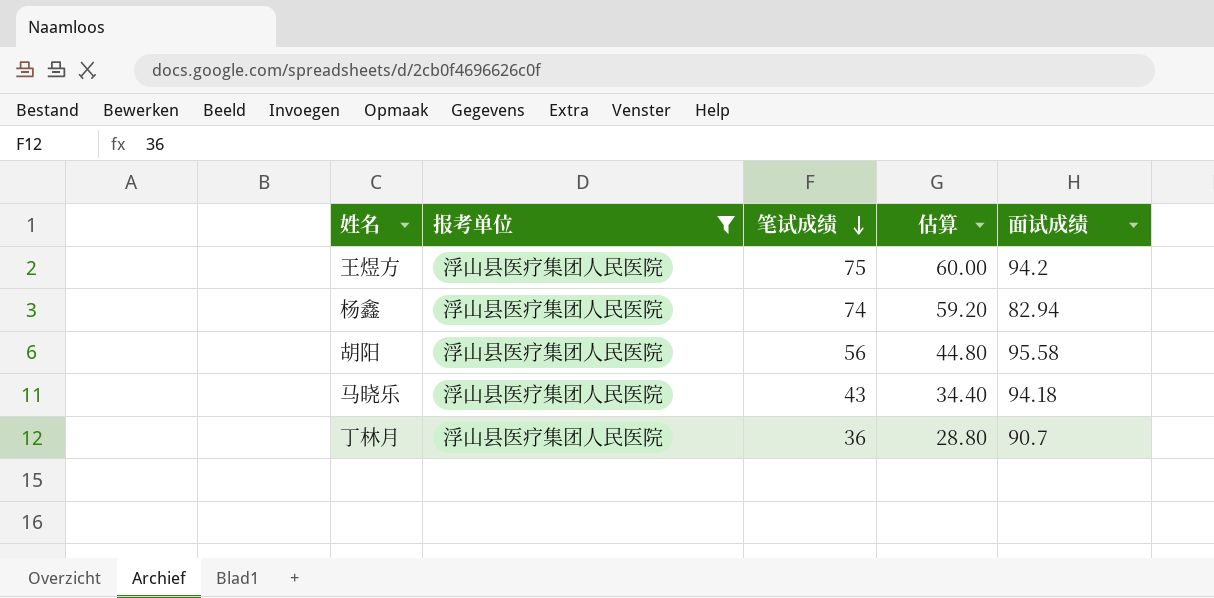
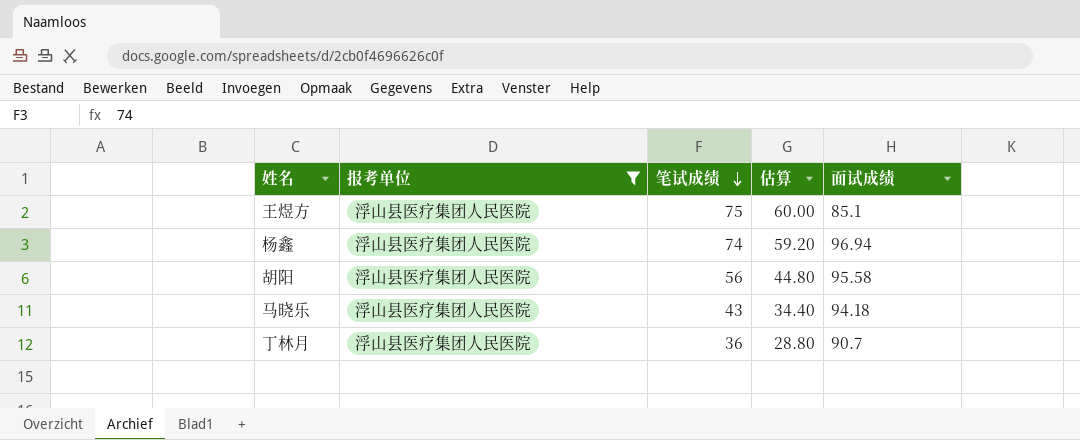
王煜方 | 面试成绩: 94.2 -> 85.1
杨鑫 | 面试成绩: 82.94 -> 96.94

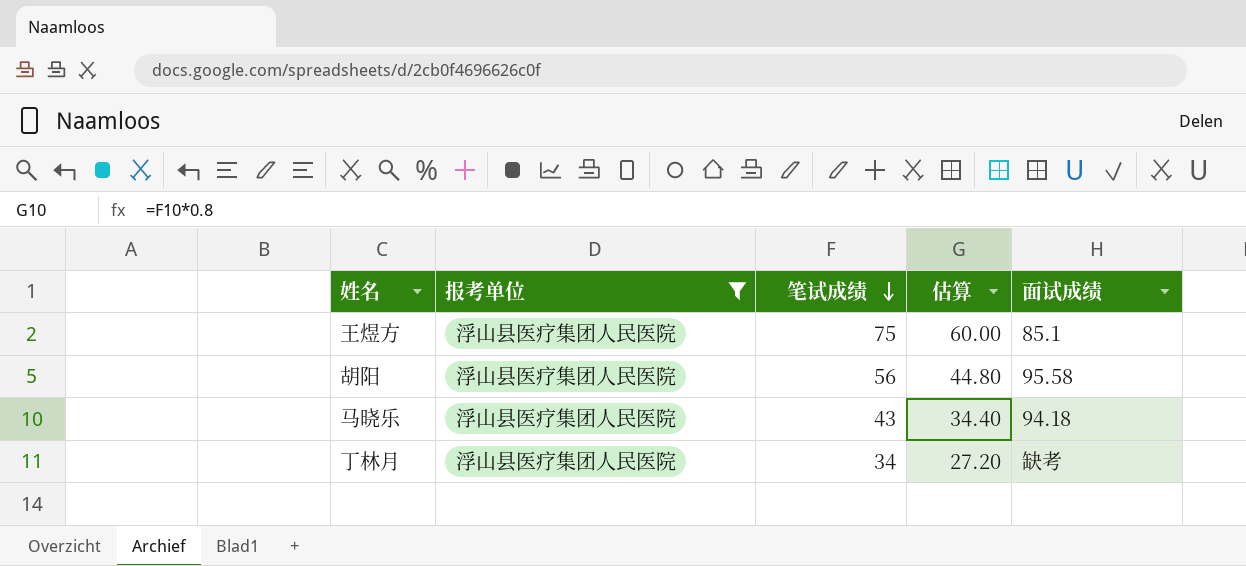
row 杨鑫: 浮山县医疗集团人民医院 | 74 | 59.20 | 96.94 -> none
丁林月 | 笔试成绩: 36 -> 34
丁林月 | 估算: 28.80 -> 27.20
丁林月 | 面试成绩: 90.7 -> 缺考

